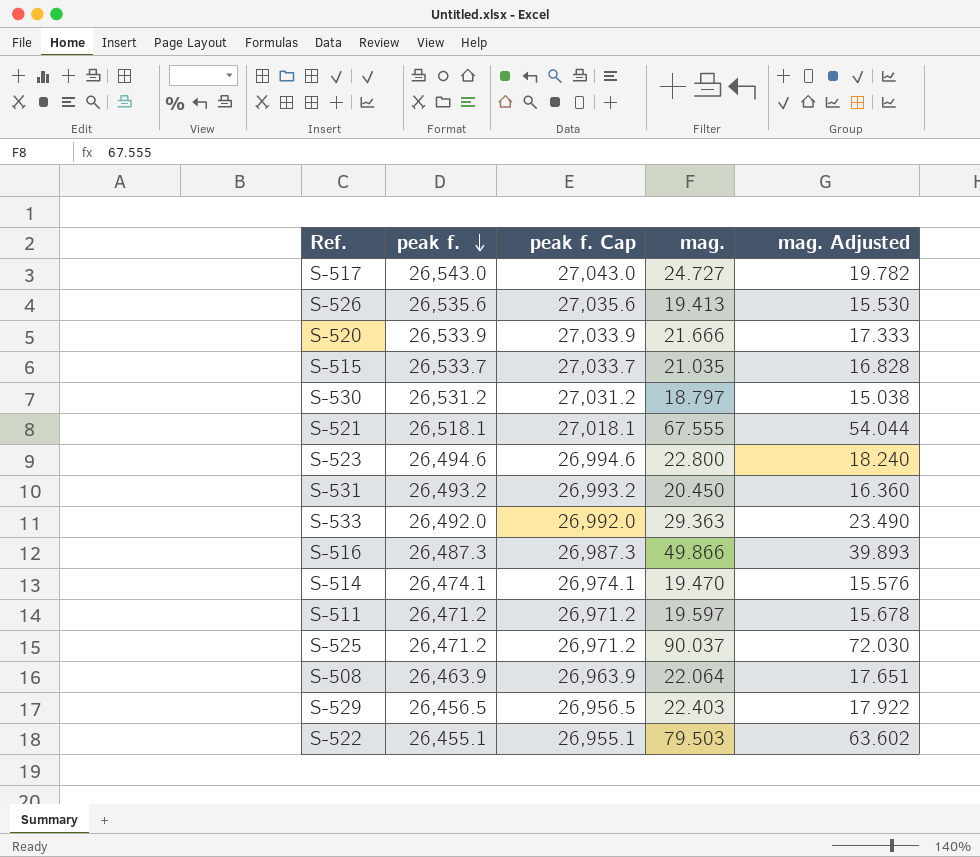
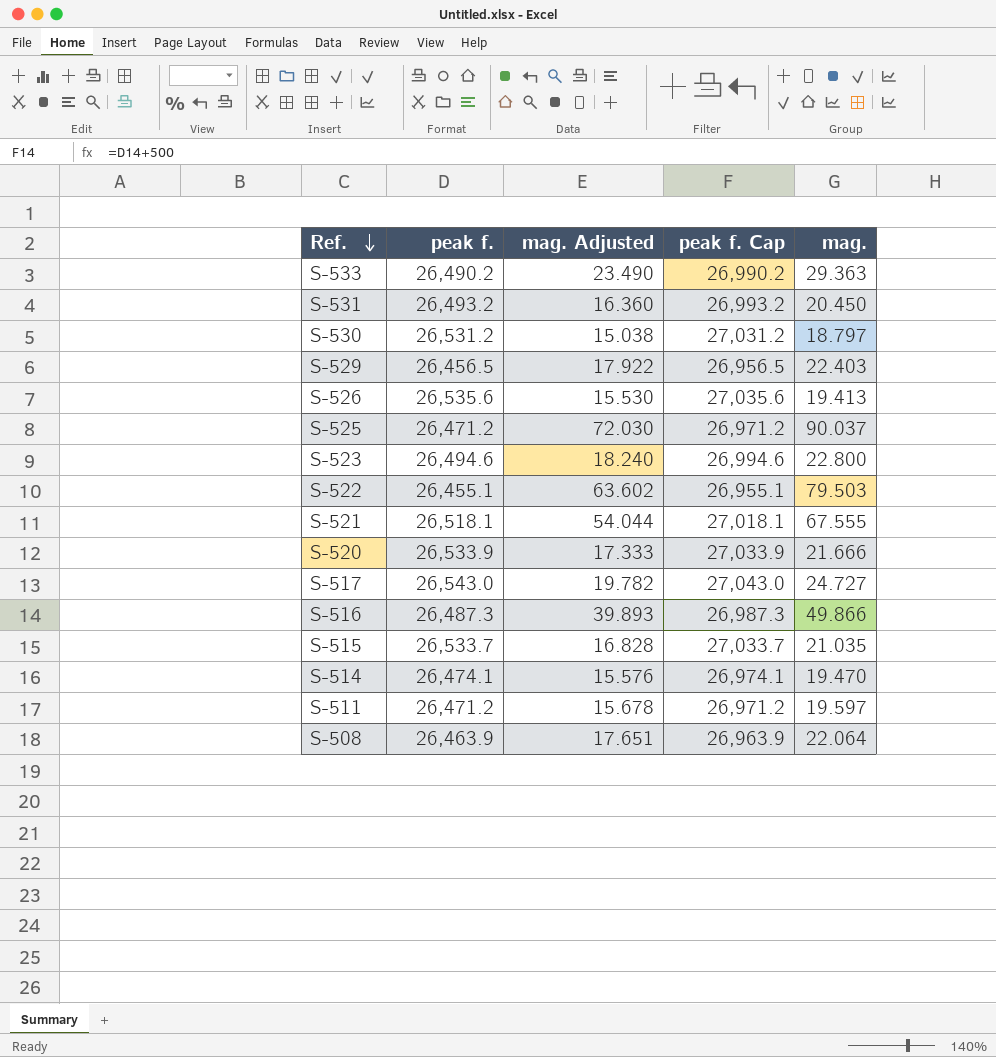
row order: peak f. descending -> Ref. descending
column mag. Adjusted | position: 5 -> 3
S-533 | peak f.: 26,492.0 -> 26,490.2
S-533 | peak f. Cap: 26,992.0 -> 26,990.2

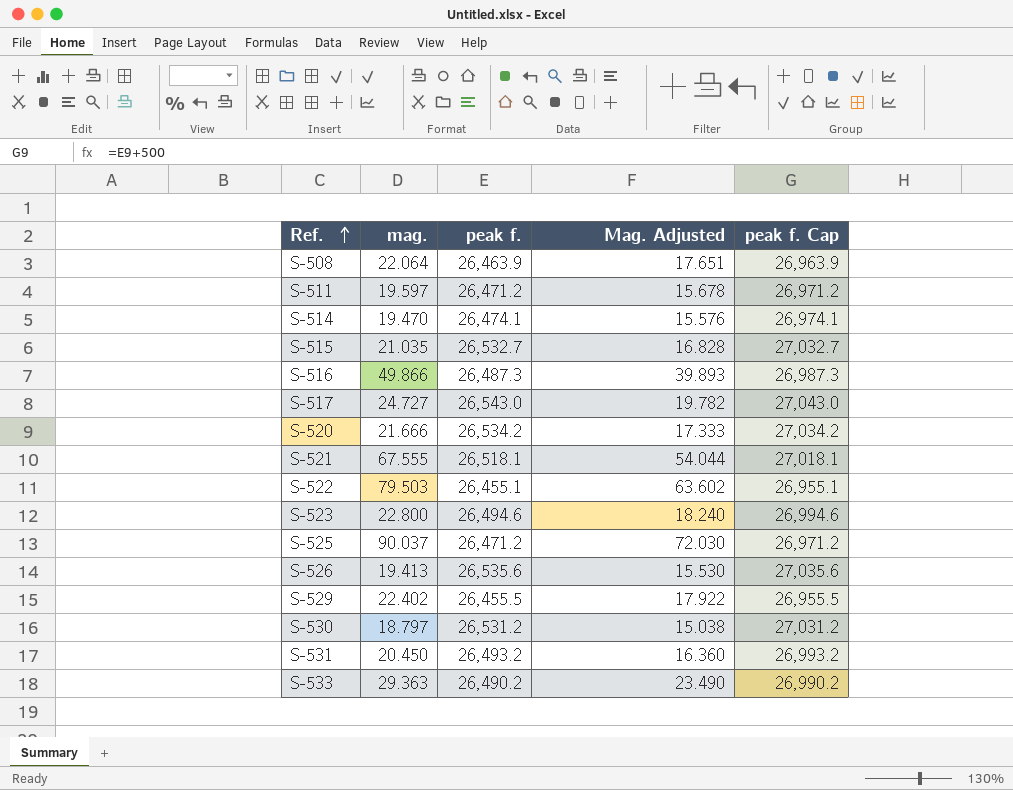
row order: Ref. descending -> Ref. ascending
column mag. | position: 5 -> 2
column name: mag. Adjusted -> Mag. Adjusted
S-515 | peak f.: 26,533.7 -> 26,532.7
S-515 | peak f. Cap: 27,033.7 -> 27,032.7
S-520 | peak f.: 26,533.9 -> 26,534.2
S-520 | peak f. Cap: 27,033.9 -> 27,034.2
S-529 | mag.: 22.403 -> 22.402
S-529 | peak f.: 26,456.5 -> 26,455.5
S-529 | peak f. Cap: 26,956.5 -> 26,955.5

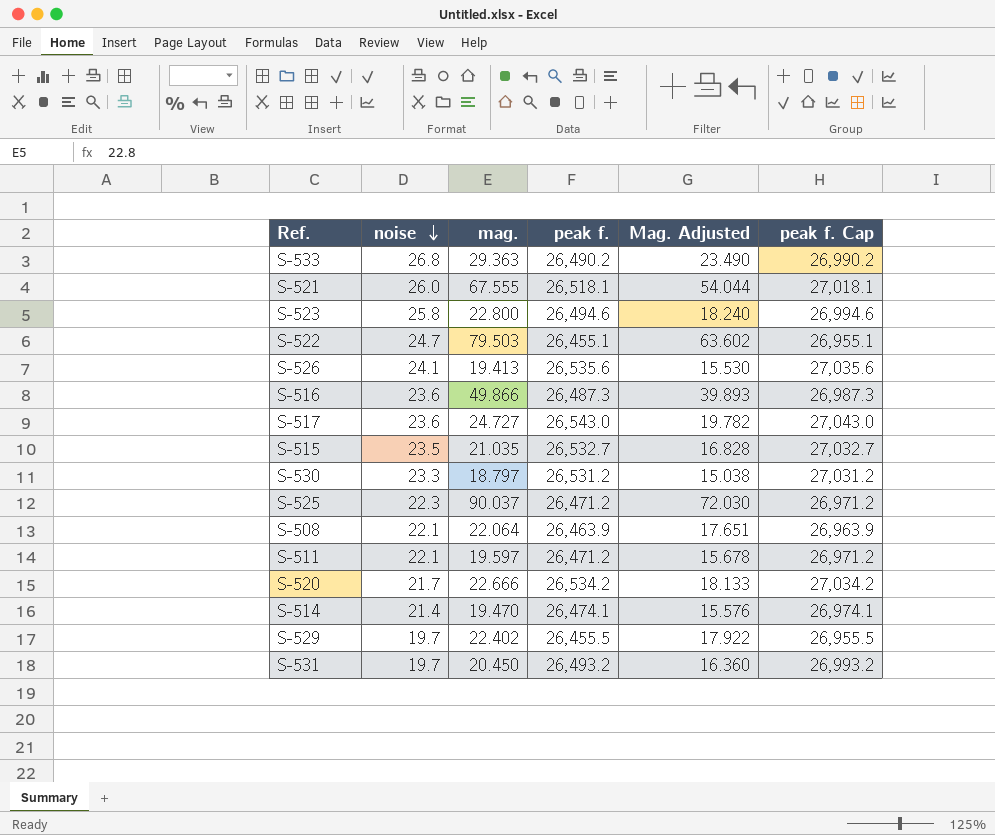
row order: Ref. ascending -> noise descending
column noise | position: none -> 2
S-520 | mag.: 21.666 -> 22.666
S-520 | Mag. Adjusted: 17.333 -> 18.133

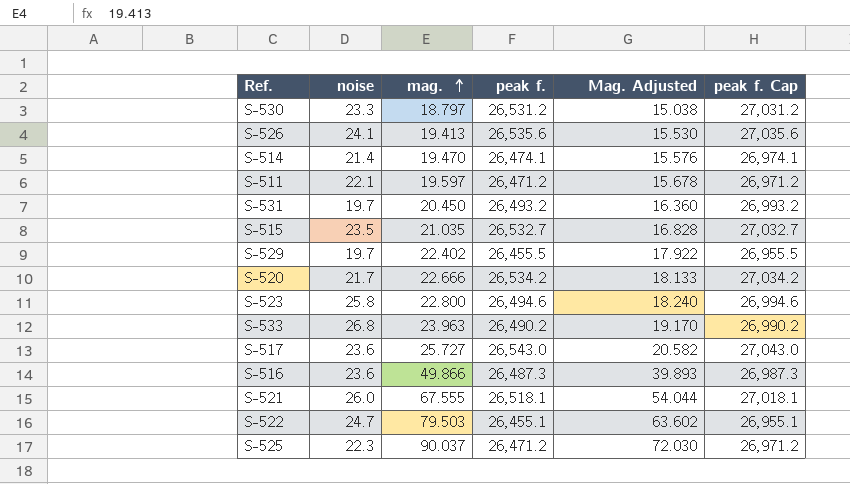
row order: noise descending -> mag. ascending
row S-508: 22.1 | 22.064 | 26,463.9 | 17.651 | 26,963.9 -> none
S-533 | mag.: 29.363 -> 23.963
S-533 | Mag. Adjusted: 23.490 -> 19.170
S-517 | mag.: 24.727 -> 25.727
S-517 | Mag. Adjusted: 19.782 -> 20.582

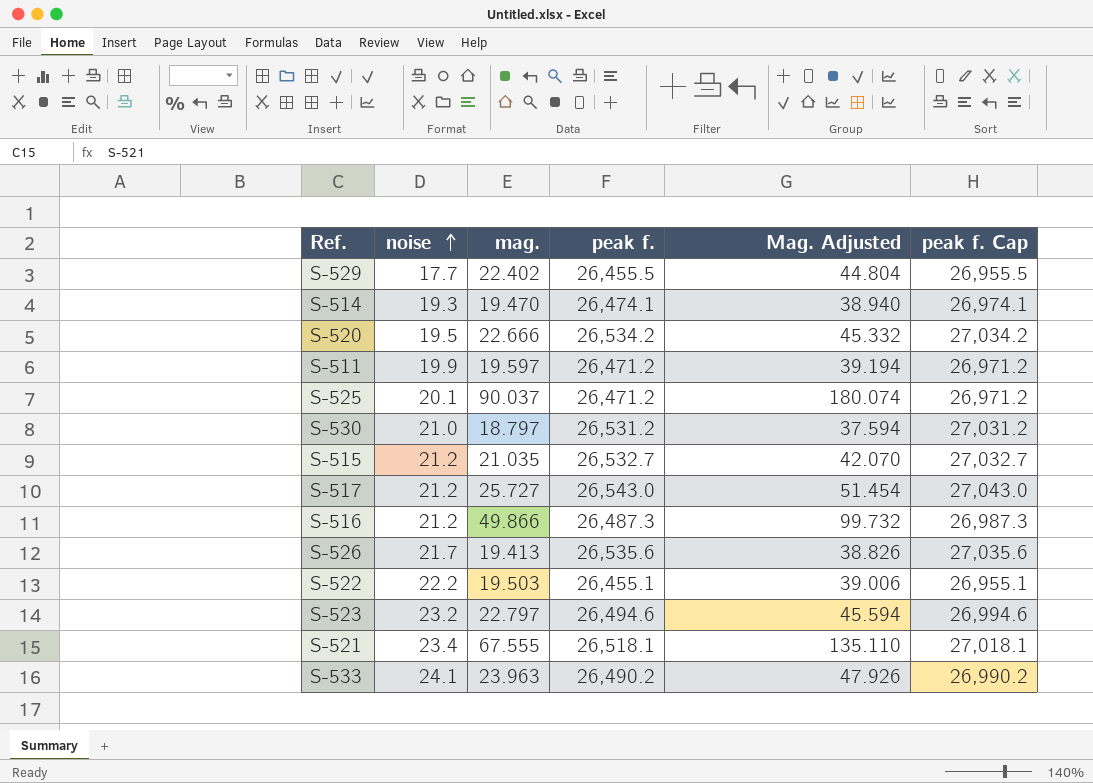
row order: mag. ascending -> noise ascending
column Mag. Adjusted | formula: [mag.] * 0.8 -> [mag.] * 2
row S-531: 19.7 | 20.450 | 26,493.2 | 16.360 | 26,993.2 -> none
S-529 | noise: 19.7 -> 17.7
S-514 | noise: 21.4 -> 19.3
S-520 | noise: 21.7 -> 19.5
S-511 | noise: 22.1 -> 19.9
S-525 | noise: 22.3 -> 20.1
S-530 | noise: 23.3 -> 21.0
S-515 | noise: 23.5 -> 21.2
S-517 | noise: 23.6 -> 21.2
S-516 | noise: 23.6 -> 21.2
S-526 | noise: 24.1 -> 21.7
S-522 | noise: 24.7 -> 22.2
S-522 | mag.: 79.503 -> 19.503
S-523 | noise: 25.8 -> 23.2
S-523 | mag.: 22.800 -> 22.797
S-521 | noise: 26.0 -> 23.4
S-533 | noise: 26.8 -> 24.1

